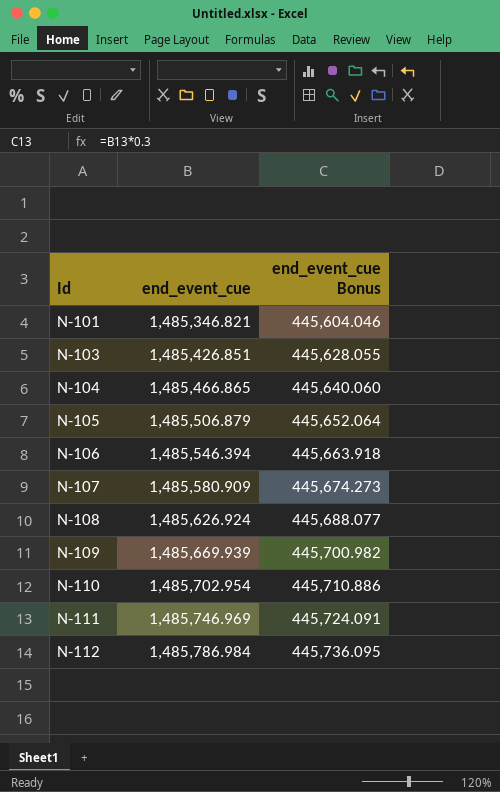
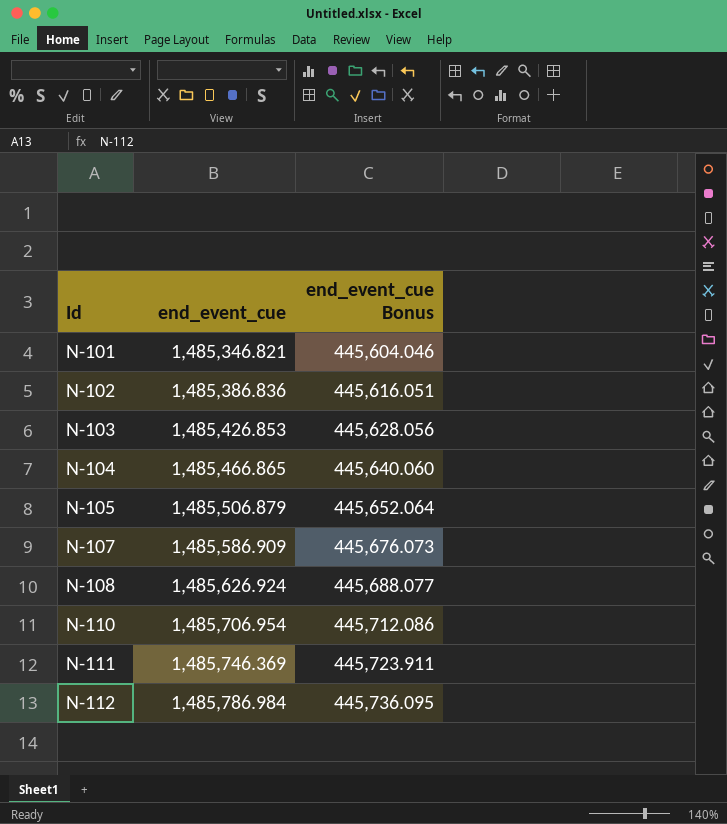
row N-106: 1,485,546.394 | 445,663.918 -> none
row N-109: 1,485,669.939 | 445,700.982 -> none
row N-102: none -> 1,485,386.836 | 445,616.051
N-103 | end_event_cue: 1,485,426.851 -> 1,485,426.853
N-103 | end_event_cue Bonus: 445,628.055 -> 445,628.056
N-107 | end_event_cue: 1,485,580.909 -> 1,485,586.909
N-107 | end_event_cue Bonus: 445,674.273 -> 445,676.073
N-110 | end_event_cue: 1,485,702.954 -> 1,485,706.954
N-110 | end_event_cue Bonus: 445,710.886 -> 445,712.086
N-111 | end_event_cue: 1,485,746.969 -> 1,485,746.369
N-111 | end_event_cue Bonus: 445,724.091 -> 445,723.911

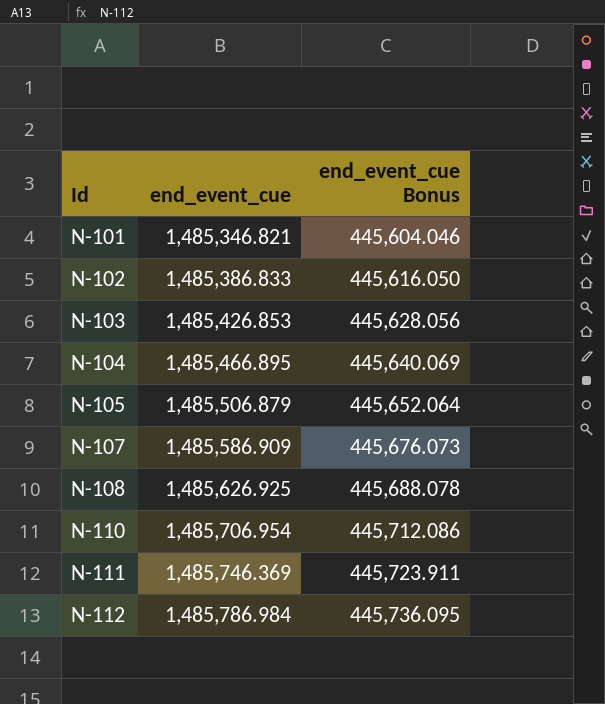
N-102 | end_event_cue: 1,485,386.836 -> 1,485,386.833
N-102 | end_event_cue Bonus: 445,616.051 -> 445,616.050
N-104 | end_event_cue: 1,485,466.865 -> 1,485,466.895
N-104 | end_event_cue Bonus: 445,640.060 -> 445,640.069
N-108 | end_event_cue: 1,485,626.924 -> 1,485,626.925
N-108 | end_event_cue Bonus: 445,688.077 -> 445,688.078

